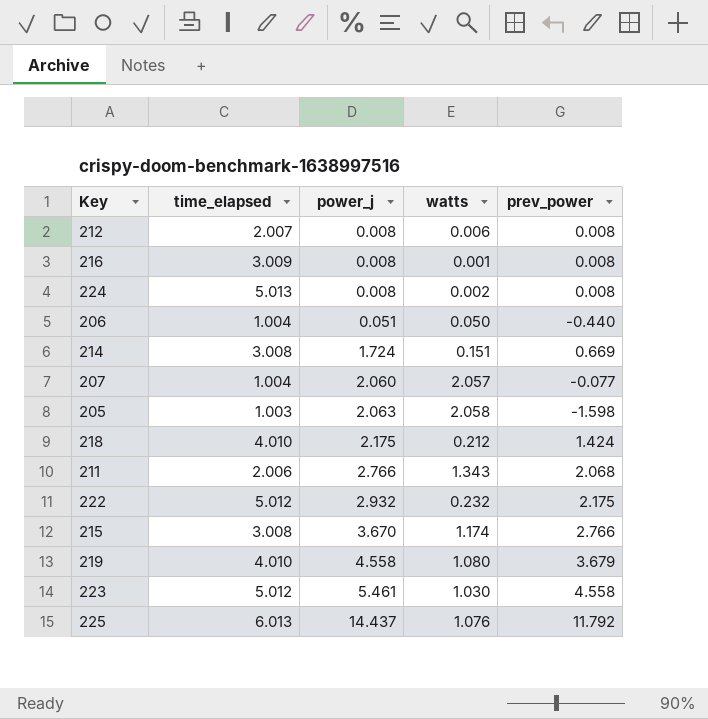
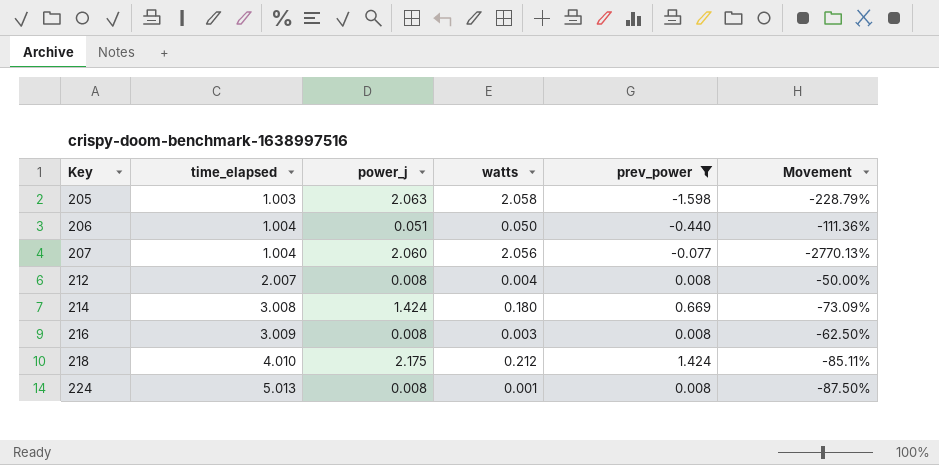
filter: none -> prev_power <= 1.424
row order: power_j ascending -> Key ascending
column Movement | formula: none -> ([watts] - [prev_power]) / [prev_power]
207 | watts: 2.057 -> 2.056
212 | watts: 0.006 -> 0.004
214 | power_j: 1.724 -> 1.424
214 | watts: 0.151 -> 0.180
216 | watts: 0.001 -> 0.003
224 | watts: 0.002 -> 0.001

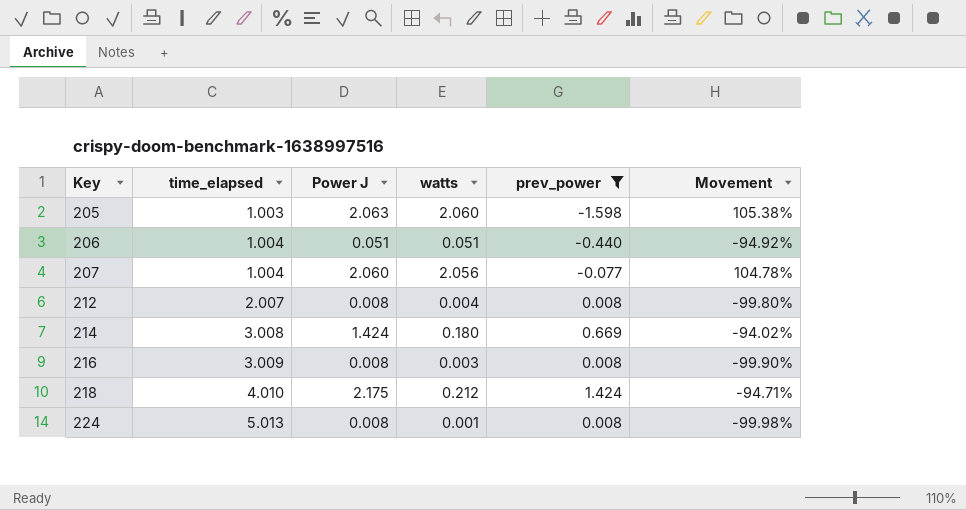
column name: power_j -> Power J
column Movement | formula: ([watts] - [prev_power]) / [prev_power] -> ([watts] - [time_elapsed]) / [time_elapsed]
205 | watts: 2.058 -> 2.060
206 | watts: 0.050 -> 0.051

